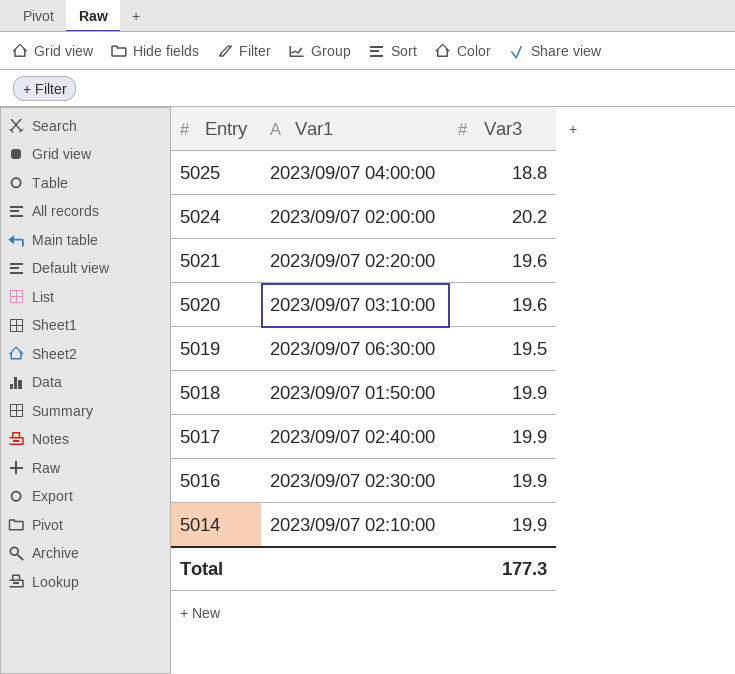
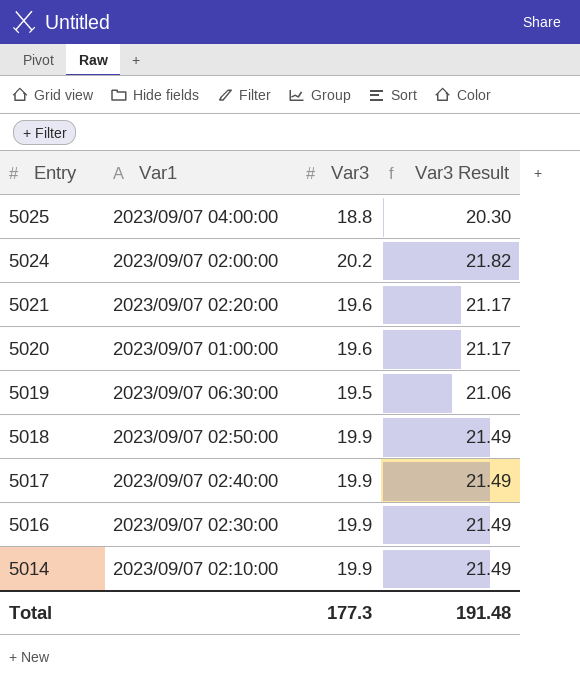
column Var3 Result | formula: none -> [Var3] * 1.08
5020 | Var1: 2023/09/07 03:10:00 -> 2023/09/07 01:00:00
5018 | Var1: 2023/09/07 01:50:00 -> 2023/09/07 02:50:00

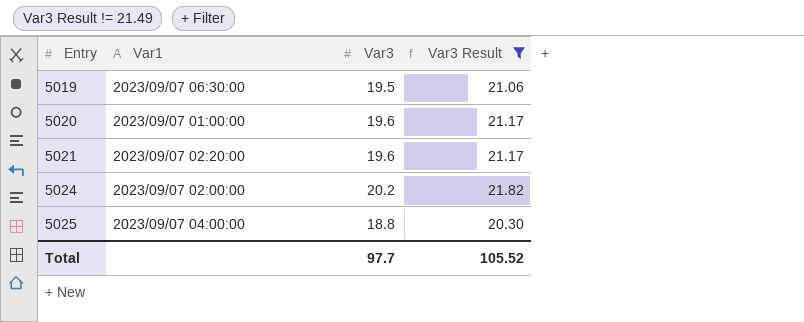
filter: none -> Var3 Result != 21.49
row order: Entry descending -> Entry ascending
Total | Var3: 177.3 -> 97.7
Total | Var3 Result: 191.48 -> 105.52

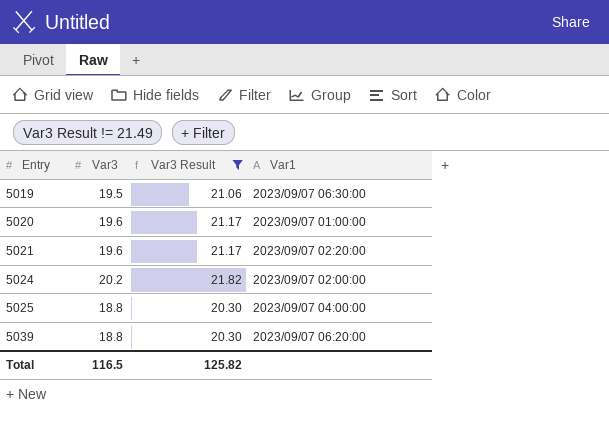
column Var1 | position: 2 -> 4
row 5039: none -> 18.8 | 20.30 | 2023/09/07 06:20:00
Total | Var3: 97.7 -> 116.5
Total | Var3 Result: 105.52 -> 125.82

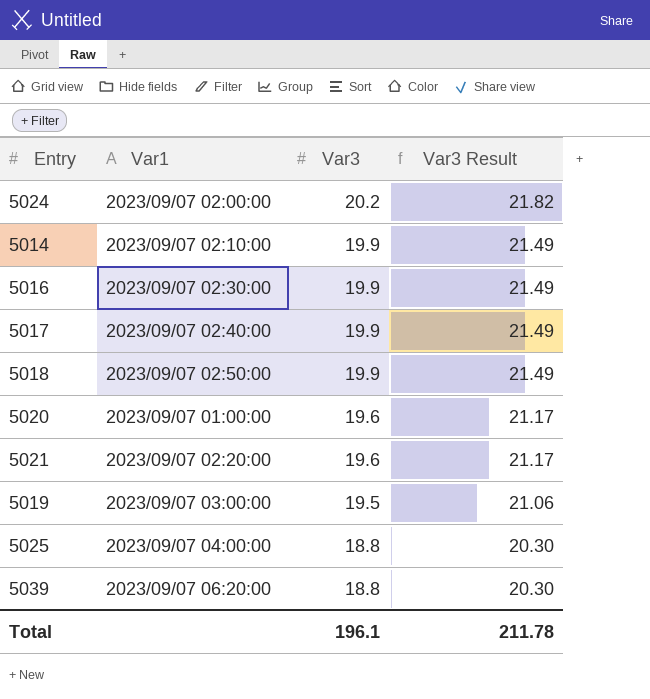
filter: Var3 Result != 21.49 -> none
row order: Entry ascending -> Var3 descending
column Var1 | position: 4 -> 2
5019 | Var1: 2023/09/07 06:30:00 -> 2023/09/07 03:00:00
Total | Var3: 116.5 -> 196.1
Total | Var3 Result: 125.82 -> 211.78

